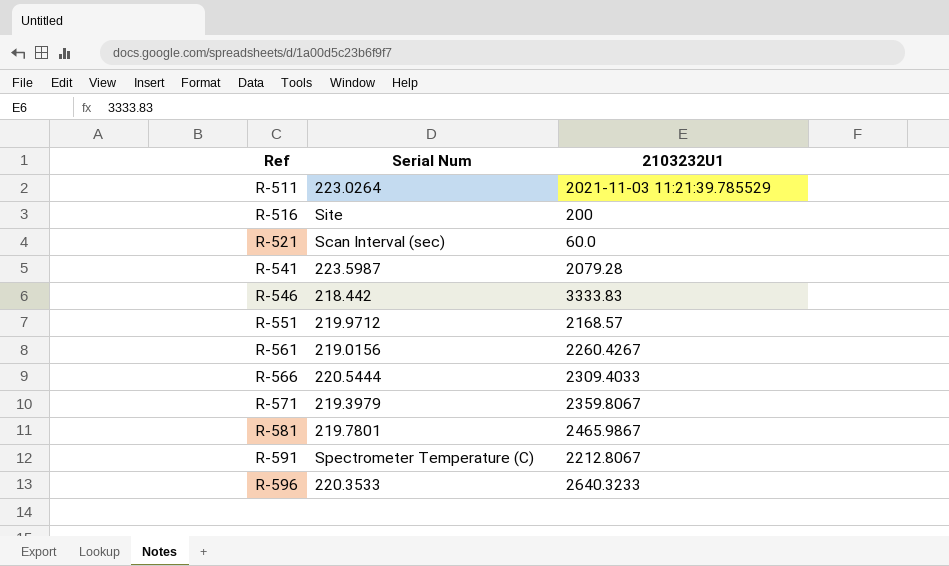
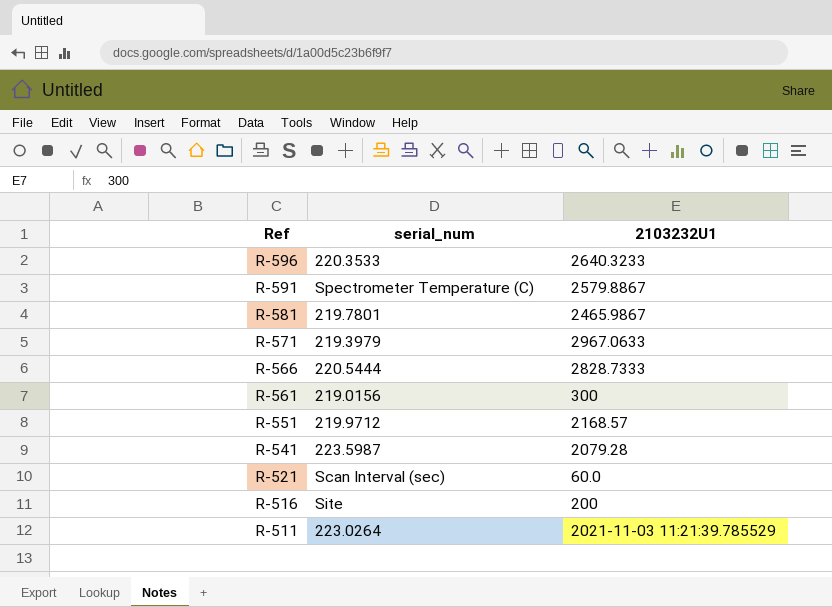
row order: Ref ascending -> Ref descending
column name: Serial Num -> serial_num
row R-546: 218.442 | 3333.83 -> none
R-591 | 2103232U1: 2212.8067 -> 2579.8867
R-571 | 2103232U1: 2359.8067 -> 2967.0633
R-566 | 2103232U1: 2309.4033 -> 2828.7333
R-561 | 2103232U1: 2260.4267 -> 300

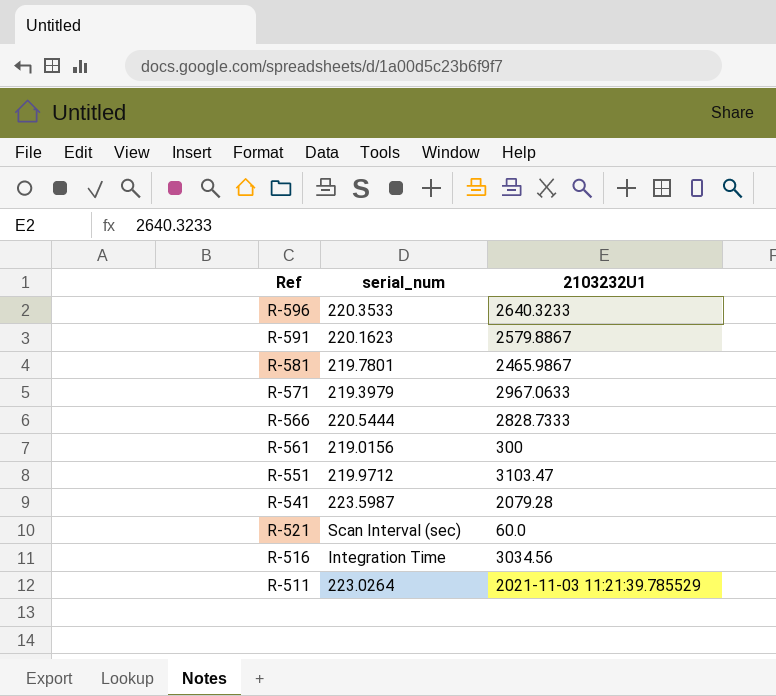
R-591 | serial_num: Spectrometer Temperature (C) -> 220.1623
R-551 | 2103232U1: 2168.57 -> 3103.47
R-516 | serial_num: Site -> Integration Time
R-516 | 2103232U1: 200 -> 3034.56

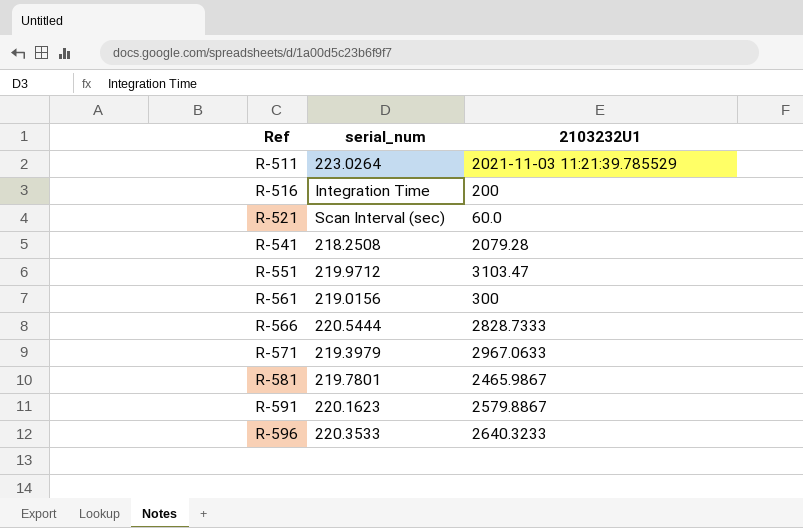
row order: Ref descending -> Ref ascending
R-516 | 2103232U1: 3034.56 -> 200
R-541 | serial_num: 223.5987 -> 218.2508

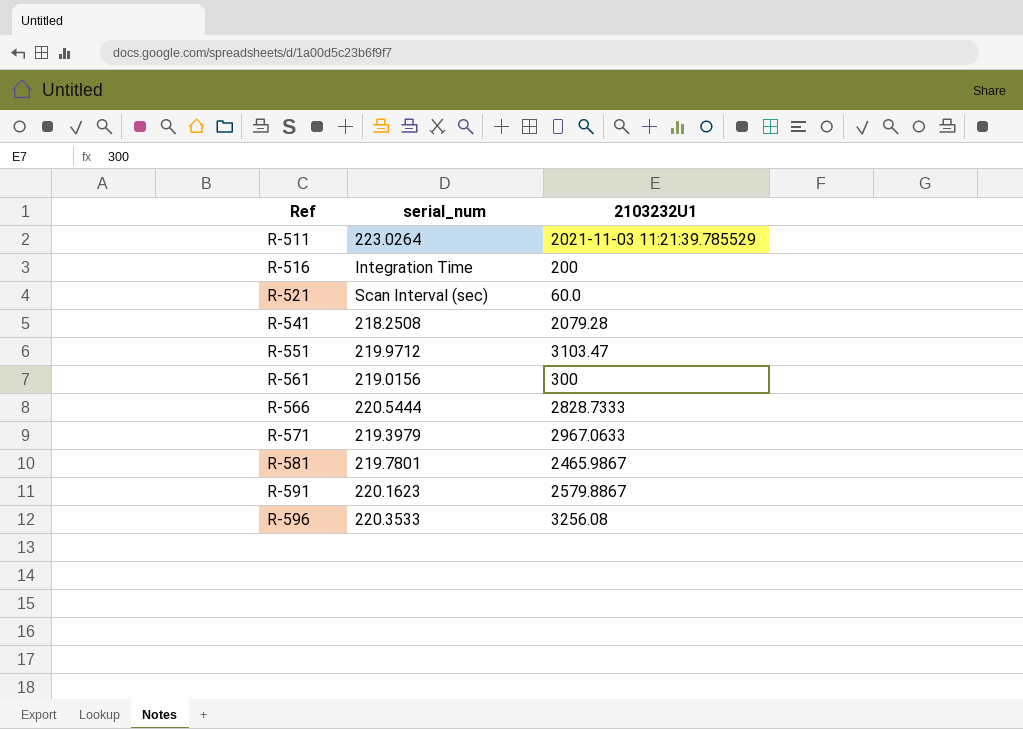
R-596 | 2103232U1: 2640.3233 -> 3256.08

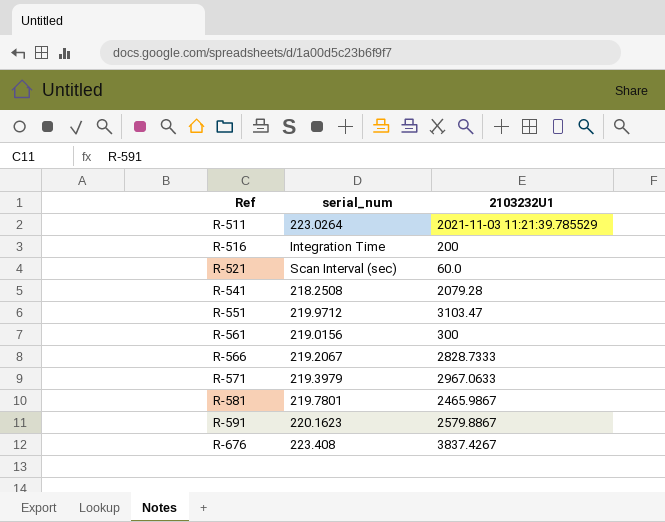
row R-596: 220.3533 | 3256.08 -> none
R-566 | serial_num: 220.5444 -> 219.2067
row R-676: none -> 223.408 | 3837.4267

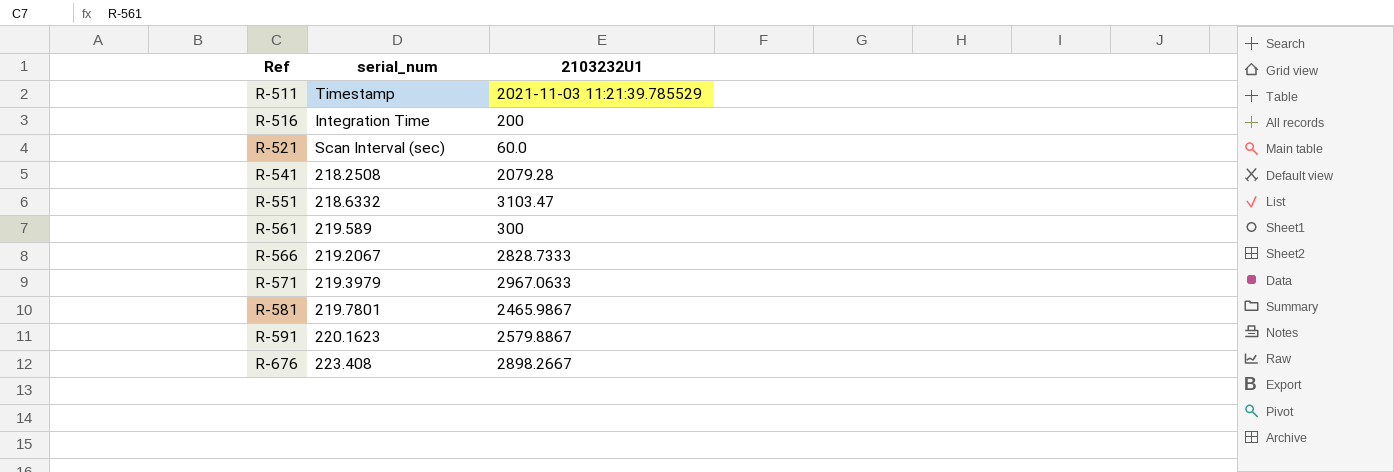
R-511 | serial_num: 223.0264 -> Timestamp
R-551 | serial_num: 219.9712 -> 218.6332
R-561 | serial_num: 219.0156 -> 219.589
R-676 | 2103232U1: 3837.4267 -> 2898.2667

